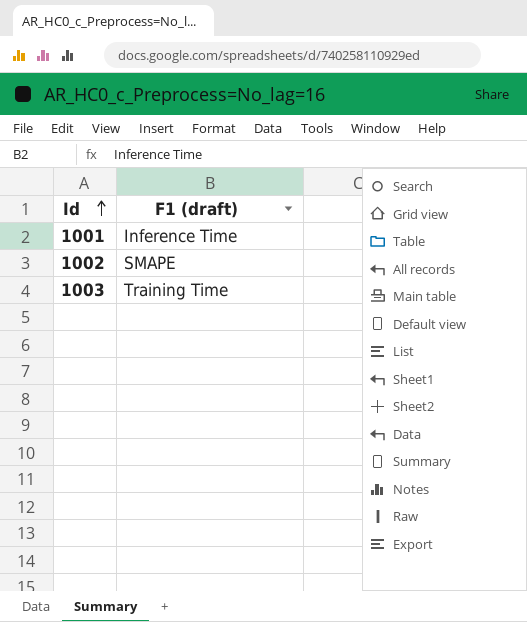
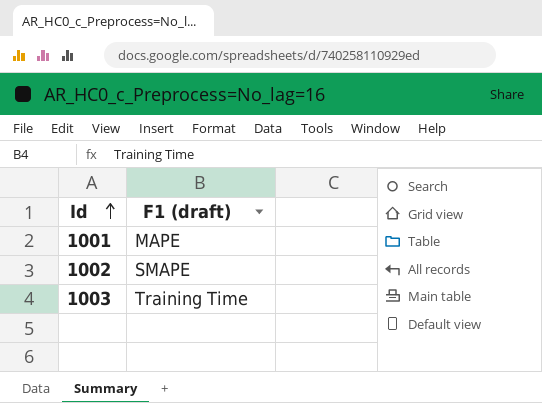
1001 | F1 (draft): Inference Time -> MAPE

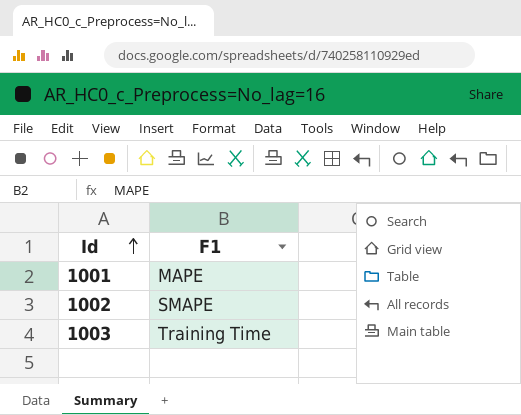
column name: F1 (draft) -> F1

